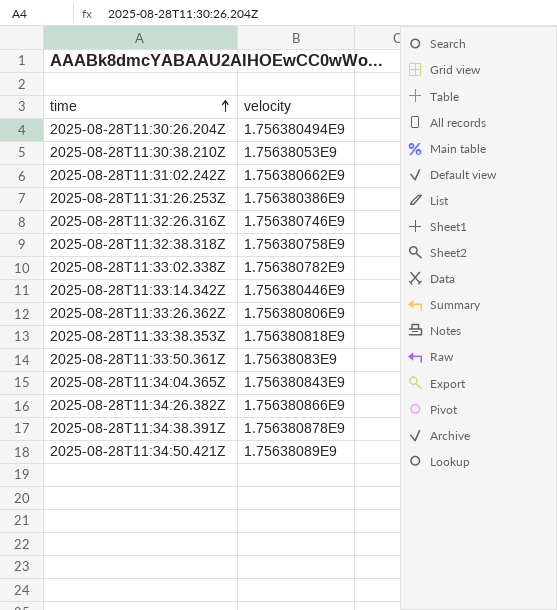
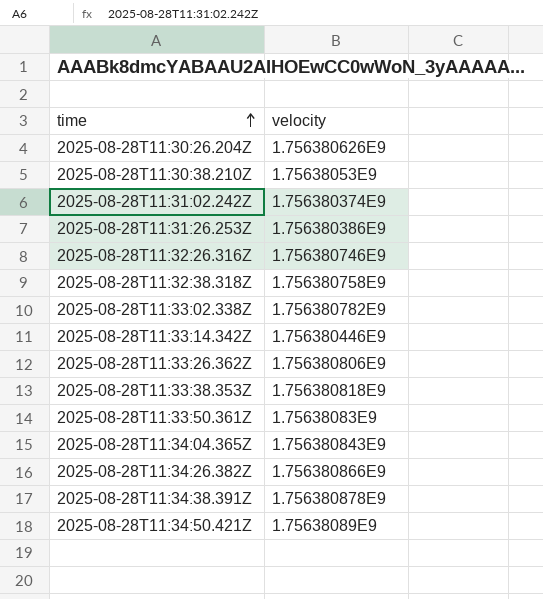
2025-08-28T11:30:26.204Z | velocity: 1.756380494E9 -> 1.756380626E9
2025-08-28T11:31:02.242Z | velocity: 1.756380662E9 -> 1.756380374E9

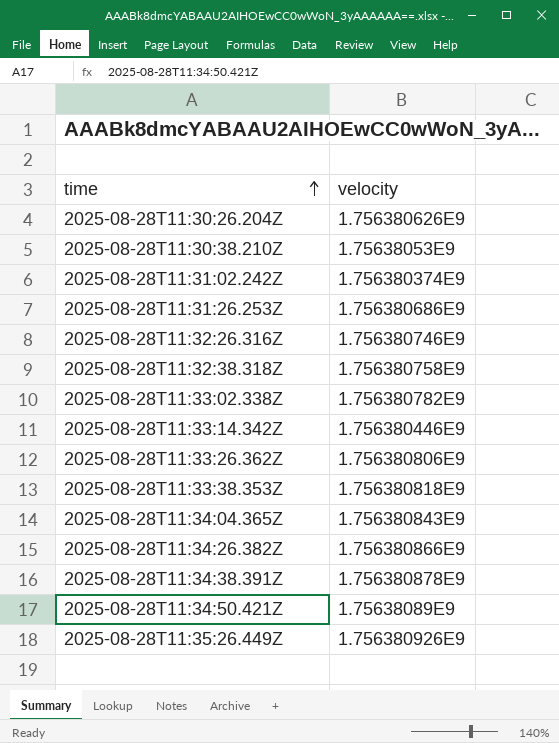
row 2025-08-28T11:33:50.361Z: 1.75638083E9 -> none
2025-08-28T11:31:26.253Z | velocity: 1.756380386E9 -> 1.756380686E9
row 2025-08-28T11:35:26.449Z: none -> 1.756380926E9

